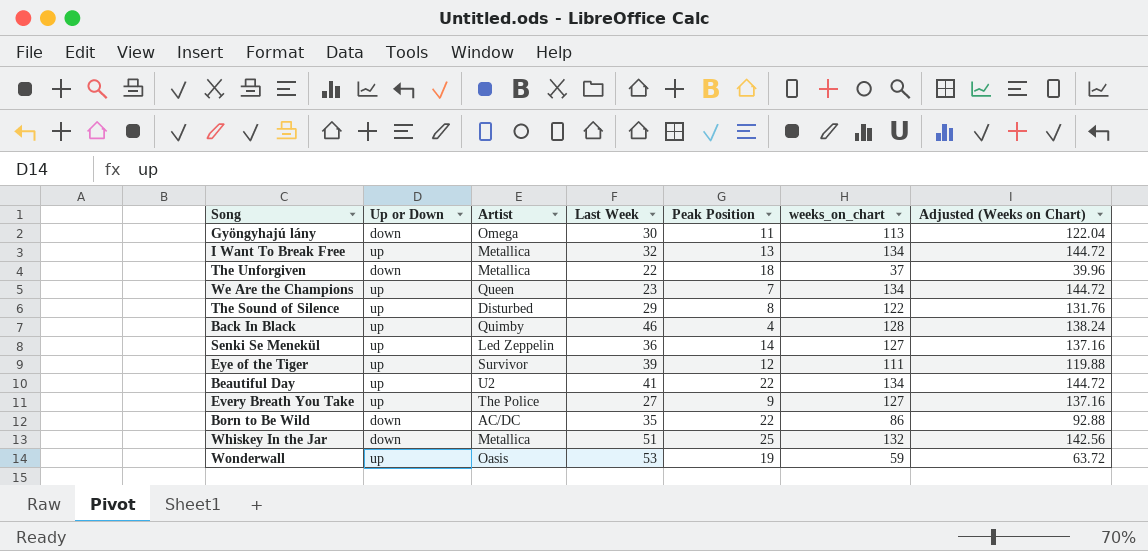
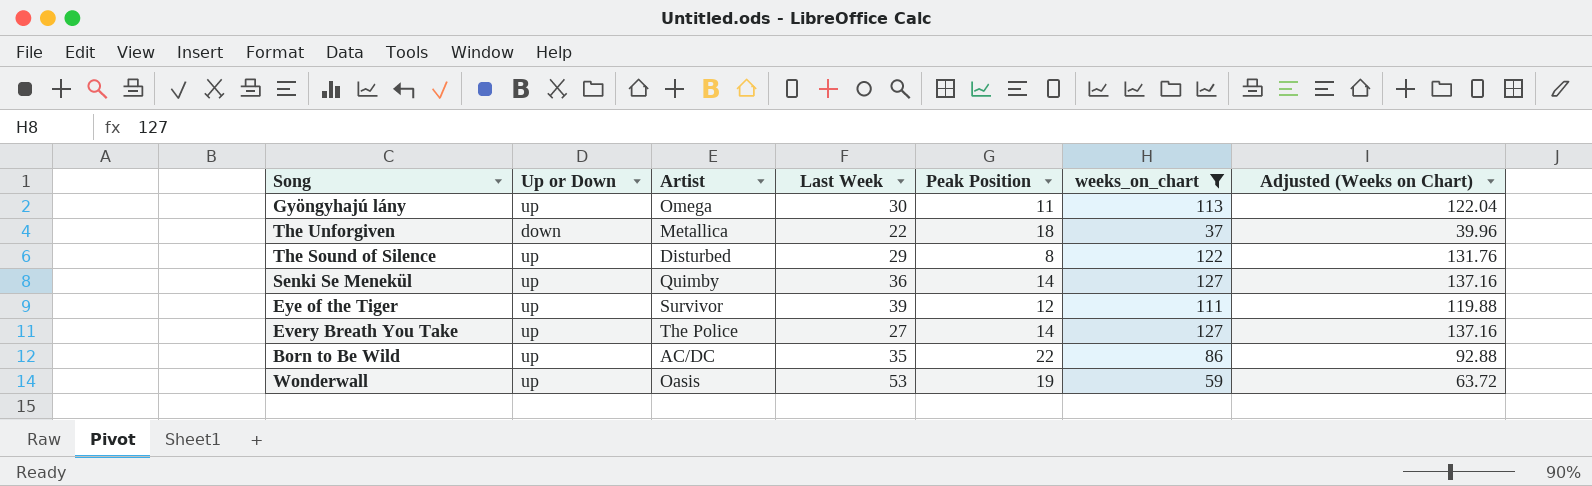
filter: none -> weeks_on_chart <= 127
Gyöngyhajú lány | Up or Down: down -> up
Senki Se Menekül | Artist: Led Zeppelin -> Quimby
Every Breath You Take | Peak Position: 9 -> 14
Born to Be Wild | Up or Down: down -> up

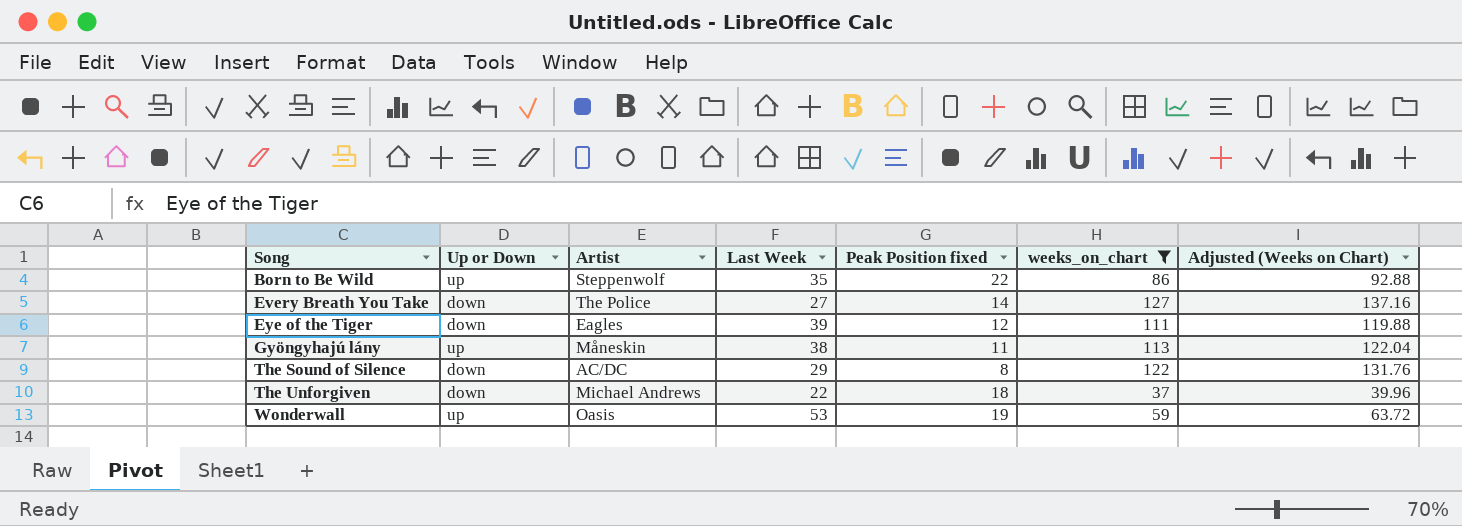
row order: none -> Song ascending
column name: Peak Position -> Peak Position fixed
row Senki Se Menekül: up | Quimby | 36 | 14 | 127 | 137.16 -> none
Born to Be Wild | Artist: AC/DC -> Steppenwolf
Every Breath You Take | Up or Down: up -> down
Eye of the Tiger | Up or Down: up -> down
Eye of the Tiger | Artist: Survivor -> Eagles
Gyöngyhajú lány | Artist: Omega -> Måneskin
Gyöngyhajú lány | Last Week: 30 -> 38
The Sound of Silence | Up or Down: up -> down
The Sound of Silence | Artist: Disturbed -> AC/DC
The Unforgiven | Artist: Metallica -> Michael Andrews

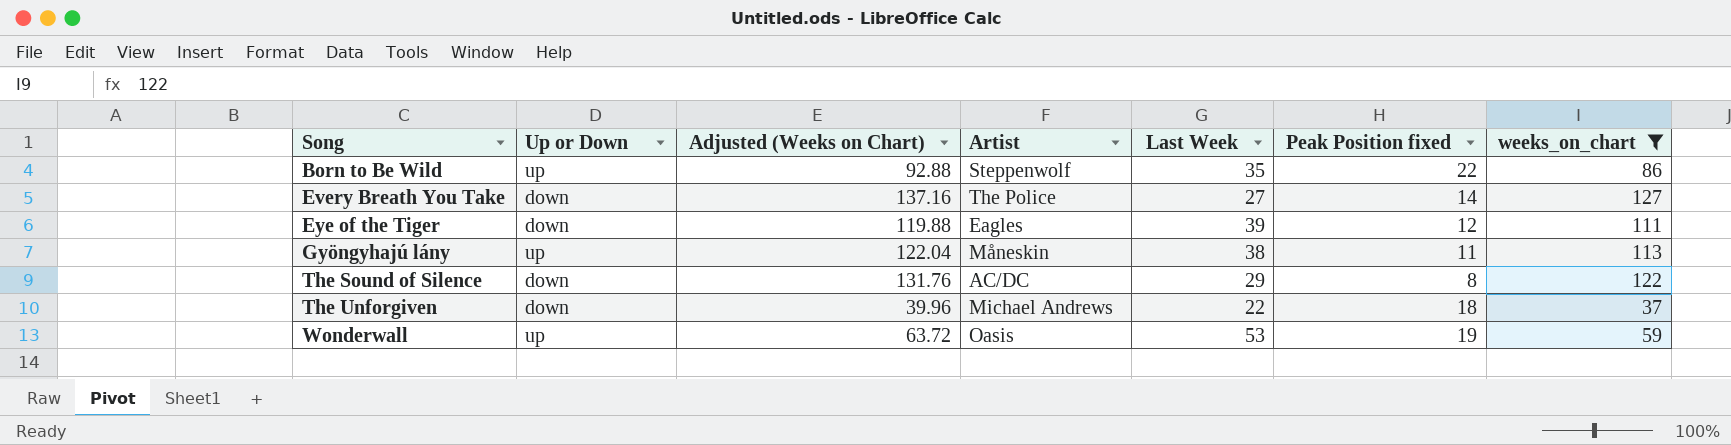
column Adjusted (Weeks on Chart) | position: 7 -> 3

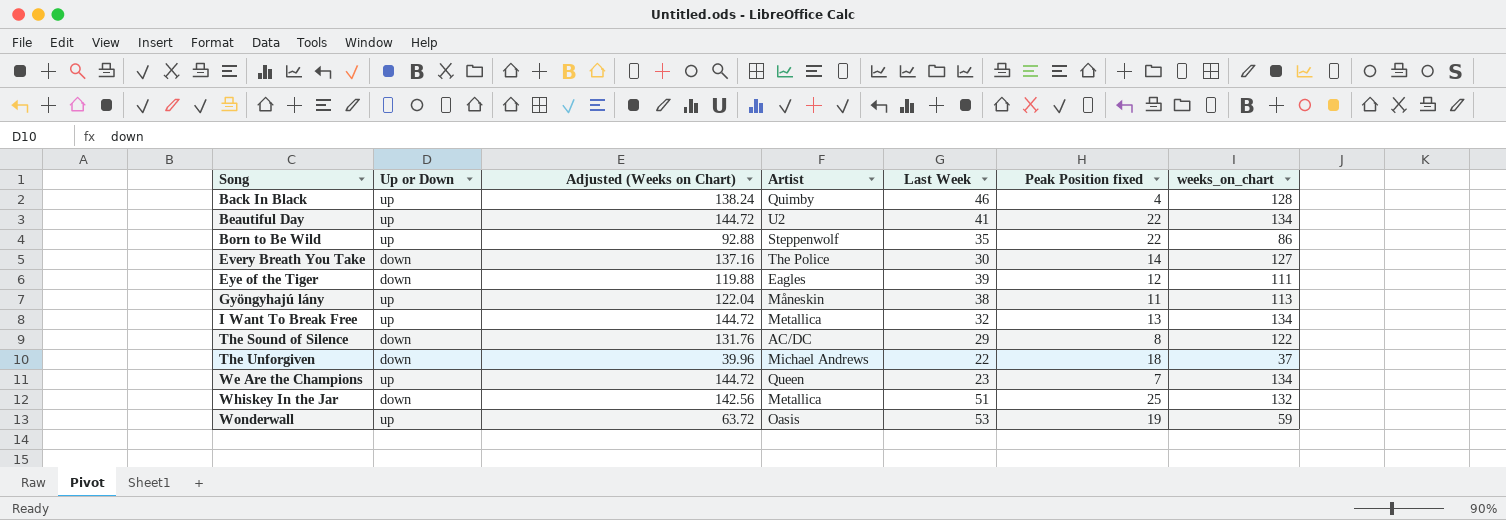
filter: weeks_on_chart <= 127 -> none
Every Breath You Take | Last Week: 27 -> 30

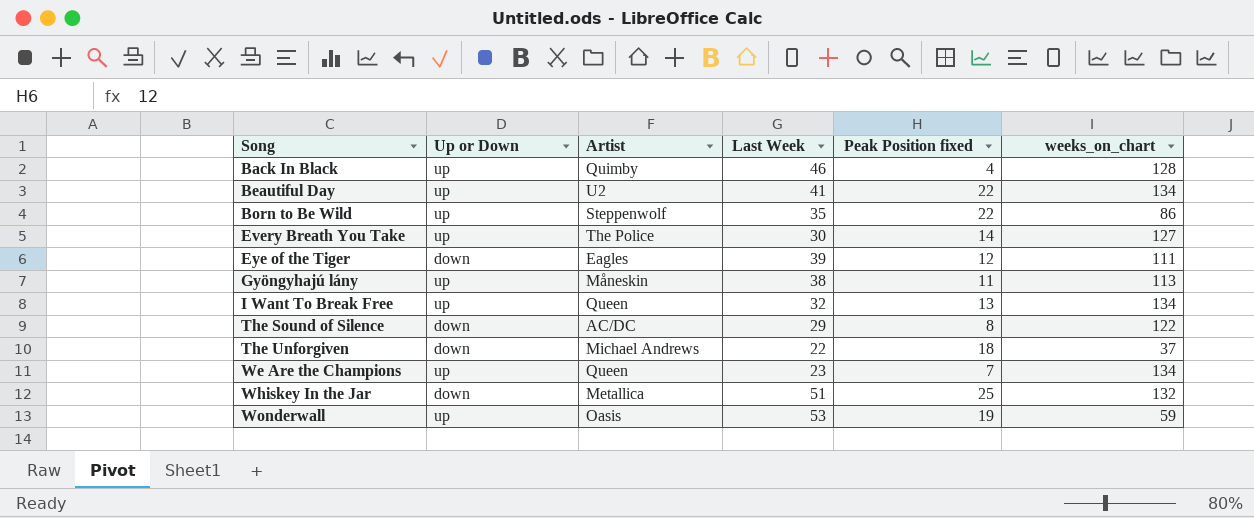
column Adjusted (Weeks on Chart) | formula: [weeks_on_chart] * 1.08 -> none
Every Breath You Take | Up or Down: down -> up
I Want To Break Free | Artist: Metallica -> Queen

